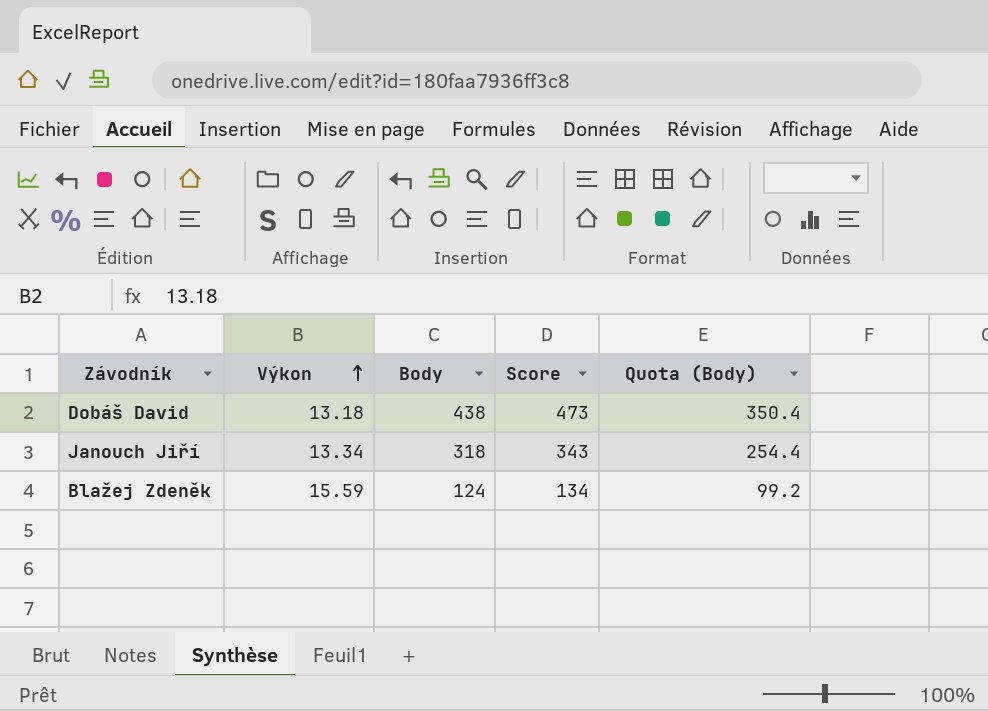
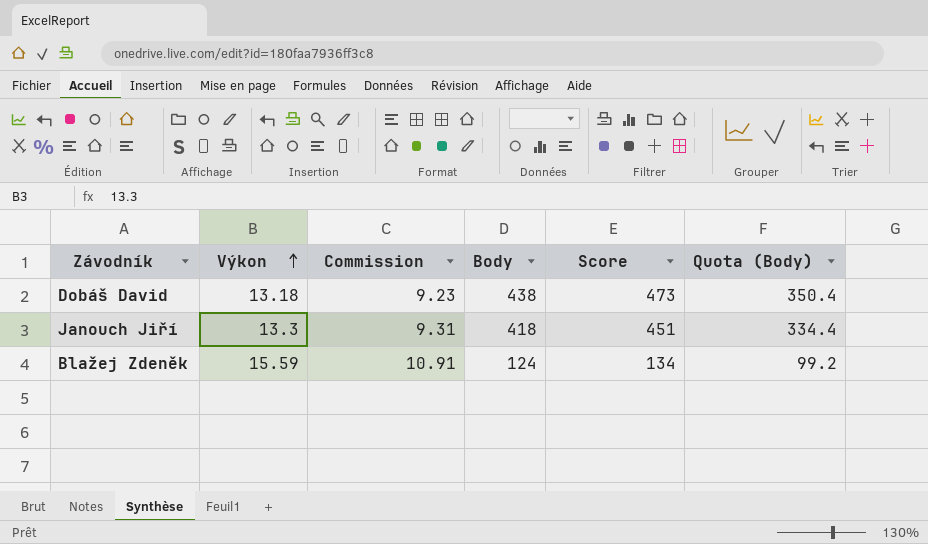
column Commission | formula: none -> [Výkon] * 0.7
Janouch Jiří | Výkon: 13.34 -> 13.3
Janouch Jiří | Body: 318 -> 418
Janouch Jiří | Score: 343 -> 451
Janouch Jiří | Quota (Body): 254.4 -> 334.4

